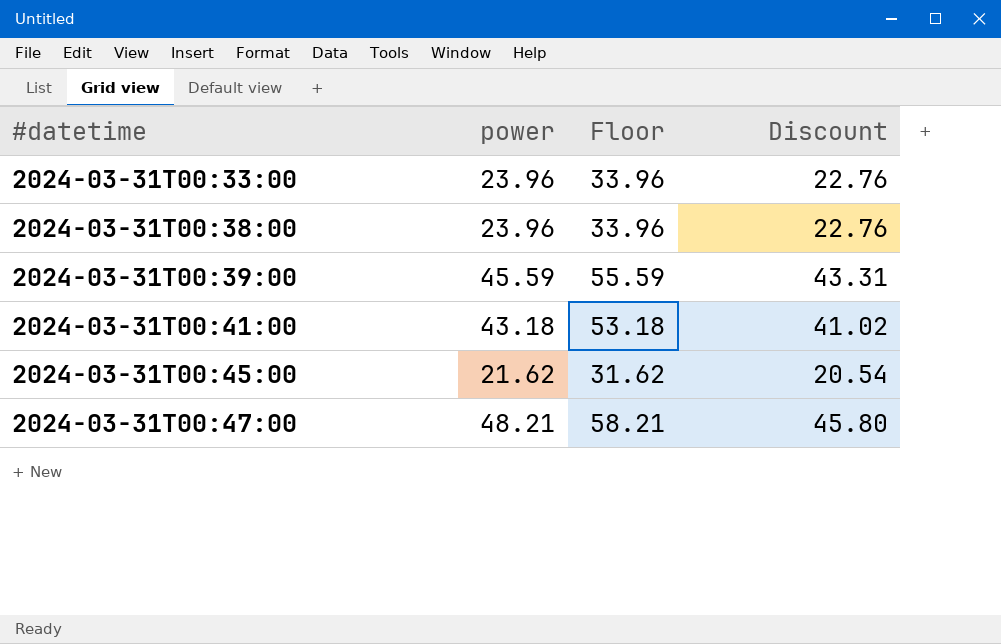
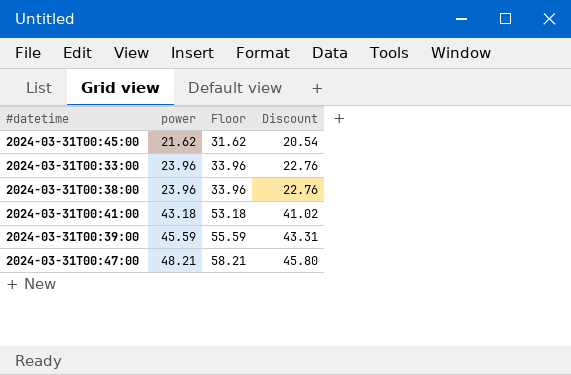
row order: #datetime ascending -> power ascending

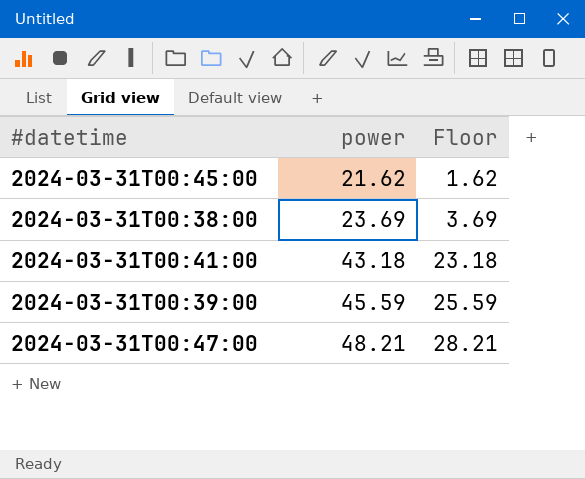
column Discount | formula: [power] * 0.95 -> none
column Floor | formula: [power] + 10 -> [power] - 20
row 2024-03-31T00:33:00: 23.96 | 33.96 | 22.76 -> none
2024-03-31T00:38:00 | power: 23.96 -> 23.69

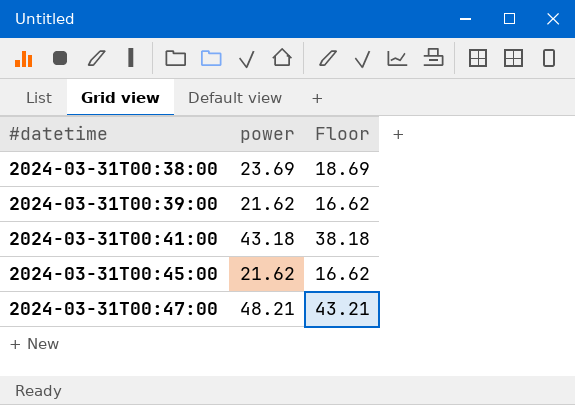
row order: power ascending -> #datetime ascending
column Floor | formula: [power] - 20 -> [power] - 5
2024-03-31T00:39:00 | power: 45.59 -> 21.62

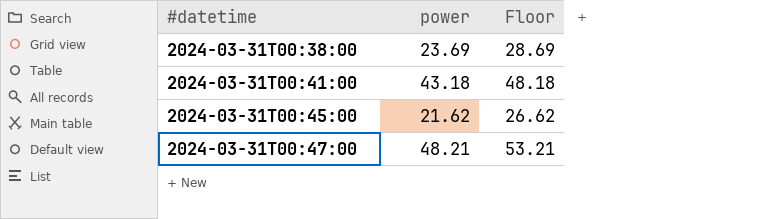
column Floor | formula: [power] - 5 -> [power] + 5
row 2024-03-31T00:39:00: 21.62 | 16.62 -> none

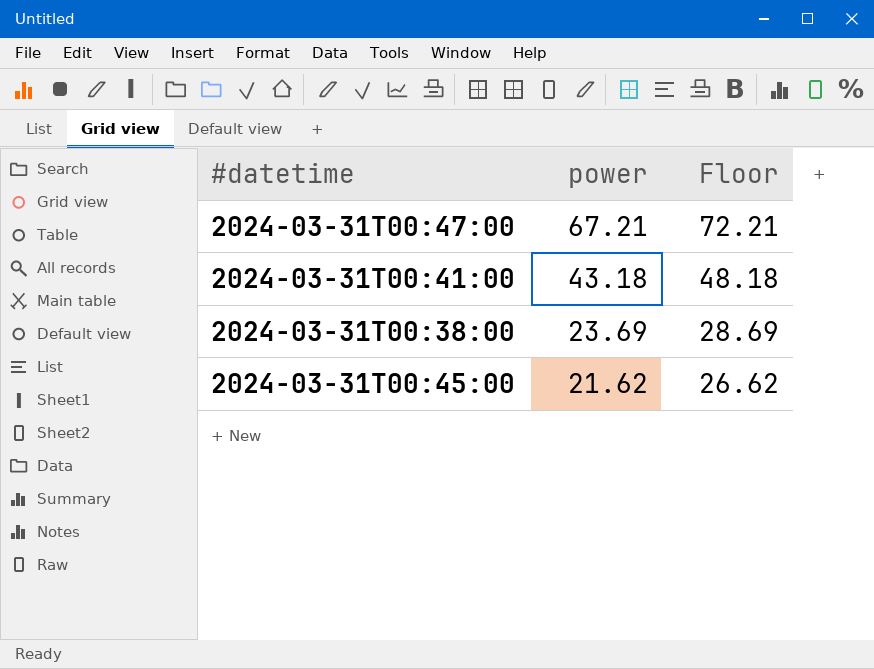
row order: #datetime ascending -> power descending
2024-03-31T00:47:00 | power: 48.21 -> 67.21
2024-03-31T00:47:00 | Floor: 53.21 -> 72.21

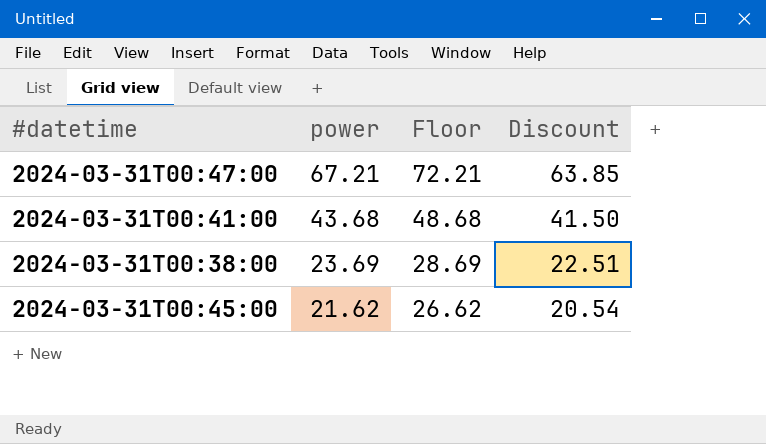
column Discount | formula: none -> [power] * 0.95
2024-03-31T00:41:00 | power: 43.18 -> 43.68
2024-03-31T00:41:00 | Floor: 48.18 -> 48.68

